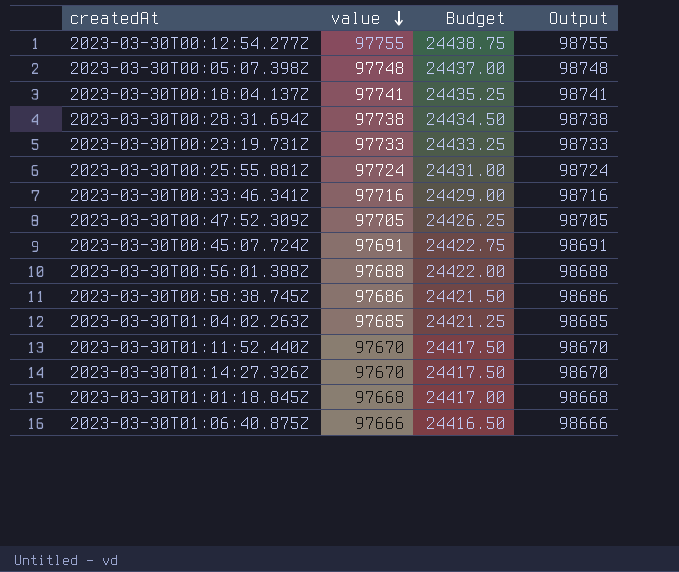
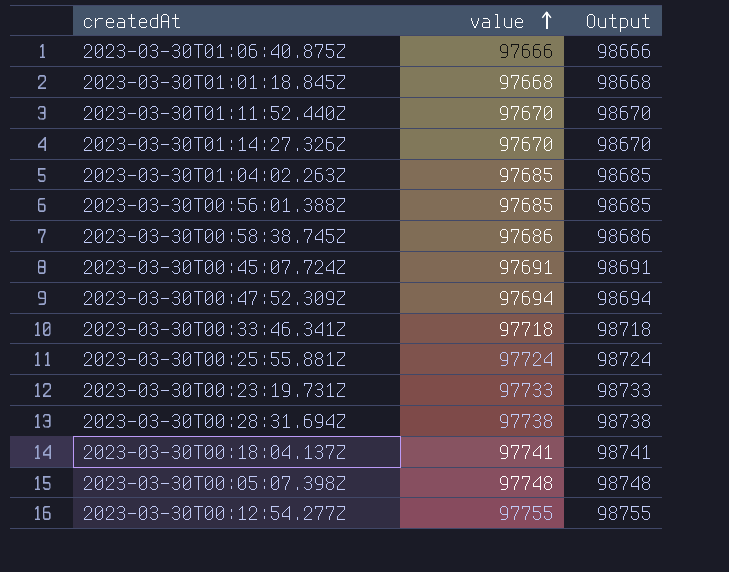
row order: value descending -> value ascending
column Budget | formula: [value] * 0.25 -> none
2023-03-30T00:56:01.388Z | value: 97688 -> 97685
2023-03-30T00:56:01.388Z | Output: 98688 -> 98685
2023-03-30T00:47:52.309Z | value: 97705 -> 97694
2023-03-30T00:47:52.309Z | Output: 98705 -> 98694
2023-03-30T00:33:46.341Z | value: 97716 -> 97718
2023-03-30T00:33:46.341Z | Output: 98716 -> 98718

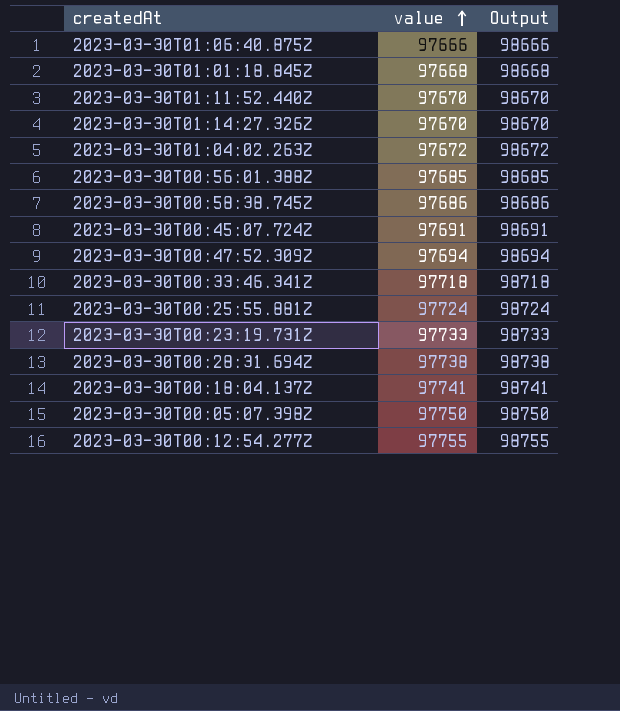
2023-03-30T01:04:02.263Z | value: 97685 -> 97672
2023-03-30T01:04:02.263Z | Output: 98685 -> 98672
2023-03-30T00:05:07.398Z | value: 97748 -> 97750
2023-03-30T00:05:07.398Z | Output: 98748 -> 98750

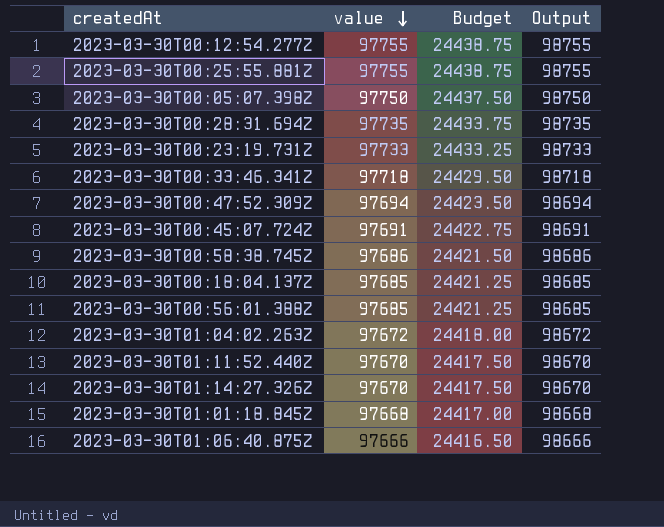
row order: value ascending -> value descending
column Budget | formula: none -> [value] * 0.25
2023-03-30T00:25:55.881Z | value: 97724 -> 97755
2023-03-30T00:25:55.881Z | Output: 98724 -> 98755
2023-03-30T00:28:31.694Z | value: 97738 -> 97735
2023-03-30T00:28:31.694Z | Output: 98738 -> 98735
2023-03-30T00:18:04.137Z | value: 97741 -> 97685
2023-03-30T00:18:04.137Z | Output: 98741 -> 98685

